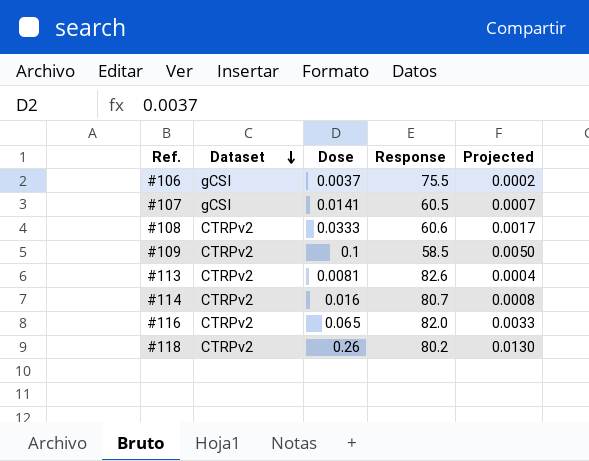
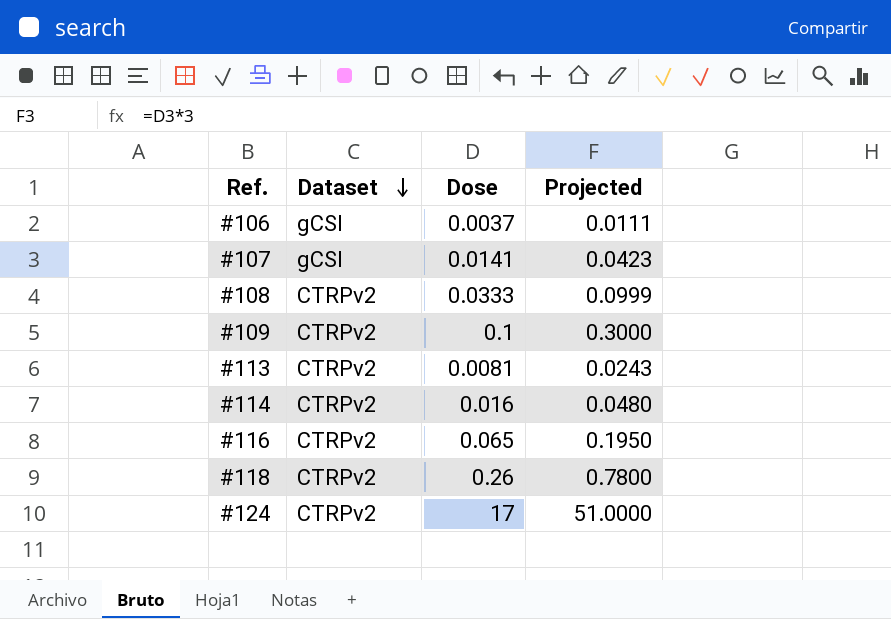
column Response | position: 4 -> none
column Projected | formula: [Dose] * 0.05 -> [Dose] * 3
row #124: none -> CTRPv2 | 17 | 51.0000

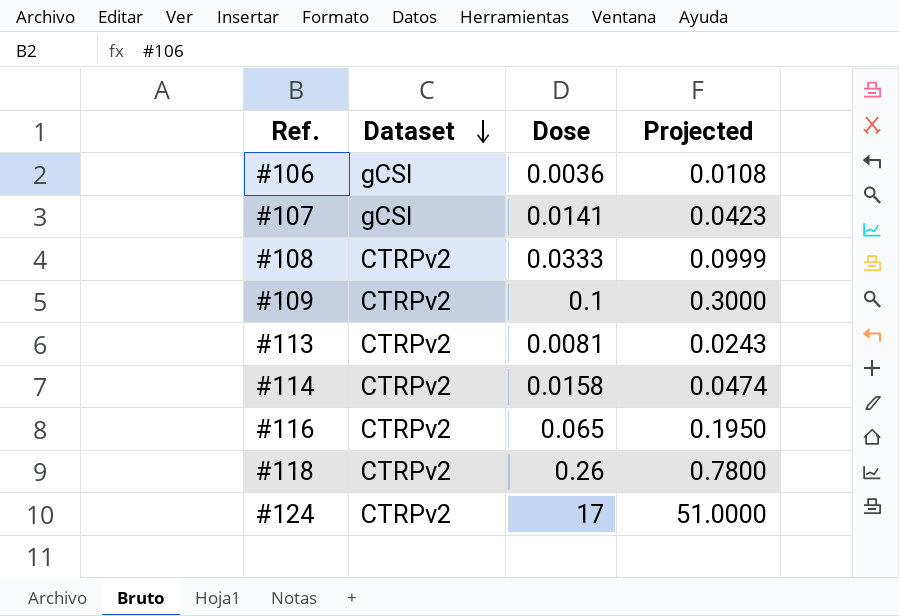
#106 | Dose: 0.0037 -> 0.0036
#106 | Projected: 0.0111 -> 0.0108
#114 | Dose: 0.016 -> 0.0158
#114 | Projected: 0.0480 -> 0.0474

